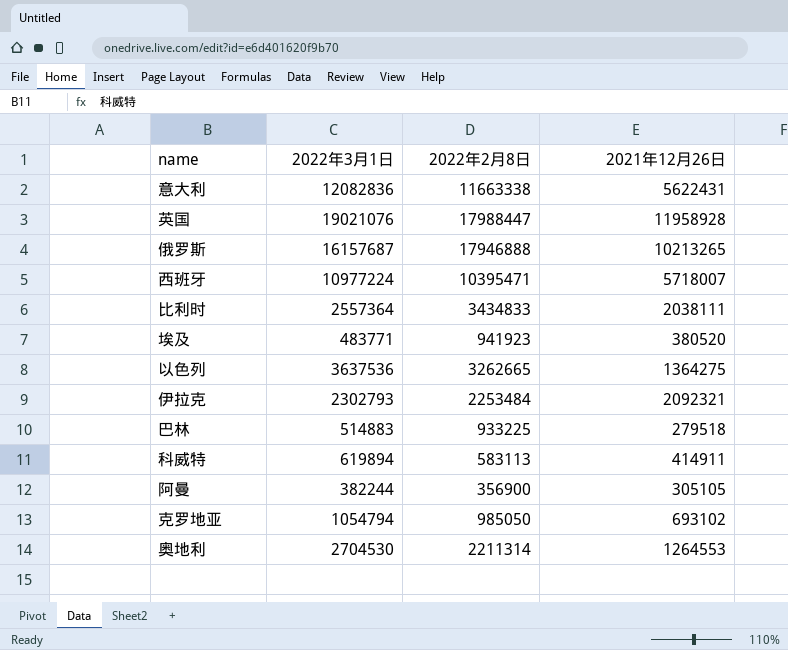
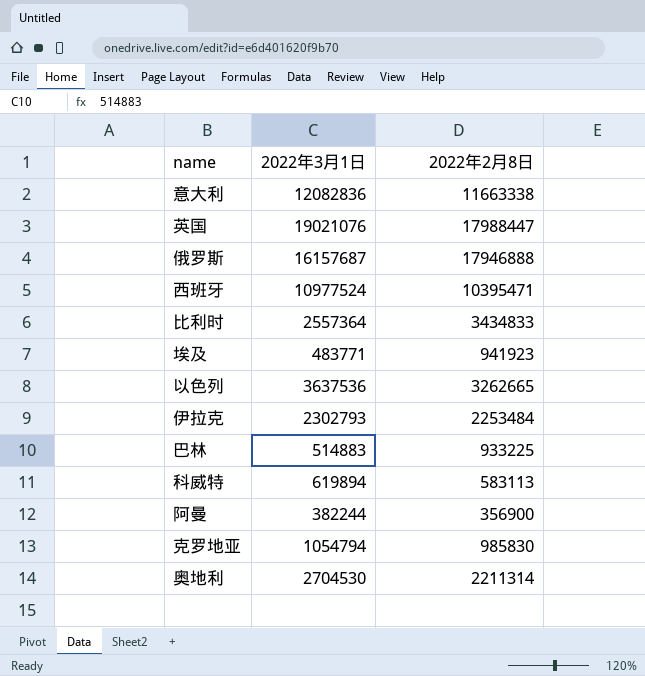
column 2021年12月26日 | position: 4 -> none
西班牙 | 2022年3月1日: 10977224 -> 10977524
克罗地亚 | 2022年2月8日: 985050 -> 985830

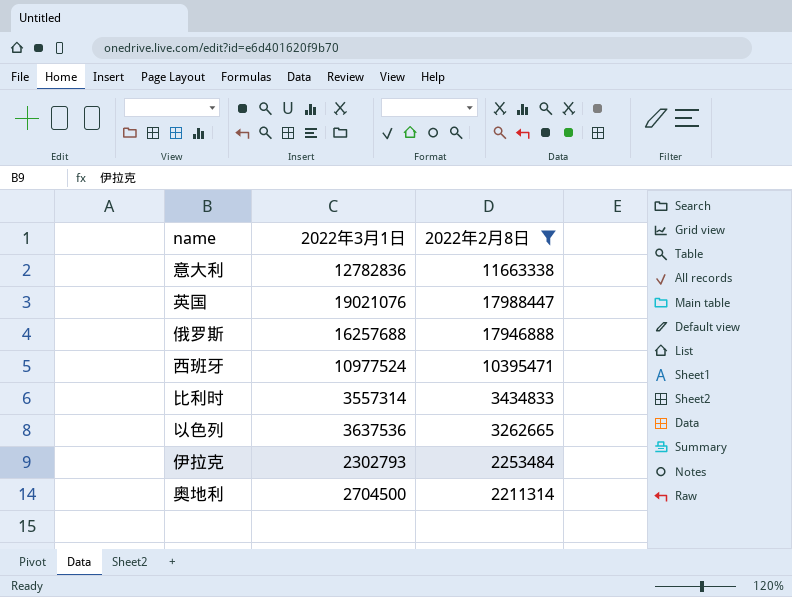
filter: none -> 2022年2月8日 >= 2211314
意大利 | 2022年3月1日: 12082836 -> 12782836
俄罗斯 | 2022年3月1日: 16157687 -> 16257688
比利时 | 2022年3月1日: 2557364 -> 3557314
奥地利 | 2022年3月1日: 2704530 -> 2704500

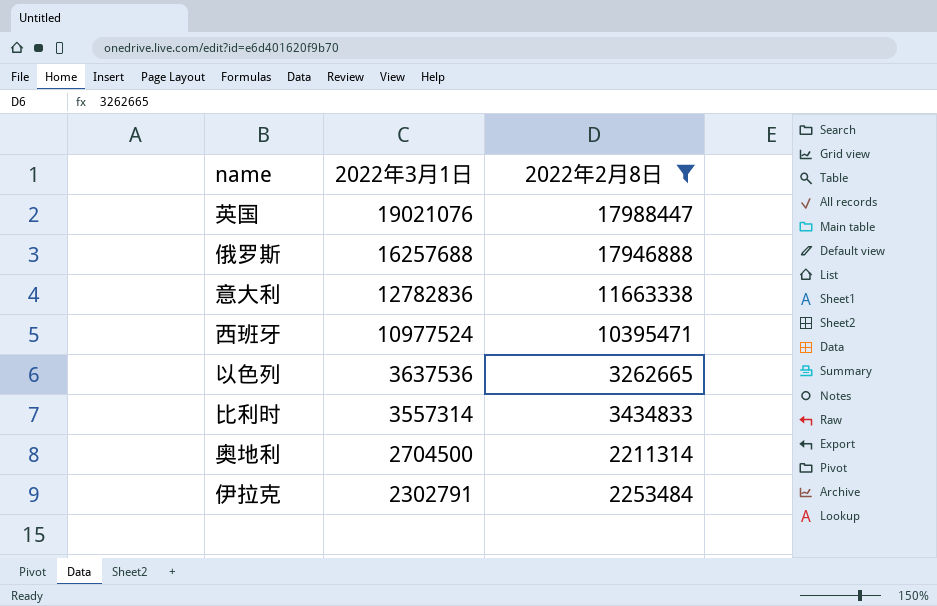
row order: none -> 2022年3月1日 descending
伊拉克 | 2022年3月1日: 2302793 -> 2302791

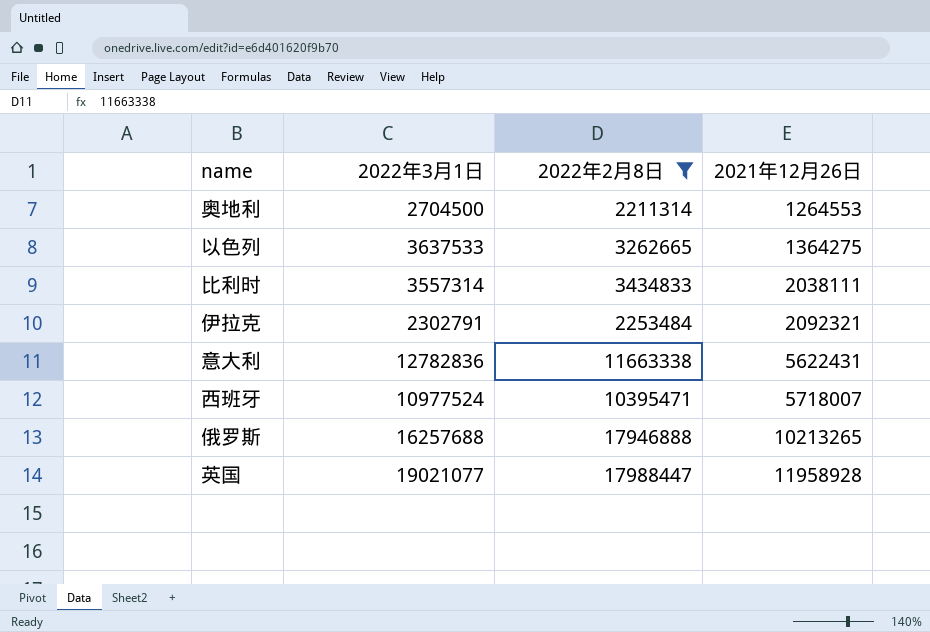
row order: 2022年3月1日 descending -> 2021年12月26日 ascending
column 2021年12月26日 | position: none -> 4
以色列 | 2022年3月1日: 3637536 -> 3637533
英国 | 2022年3月1日: 19021076 -> 19021077

